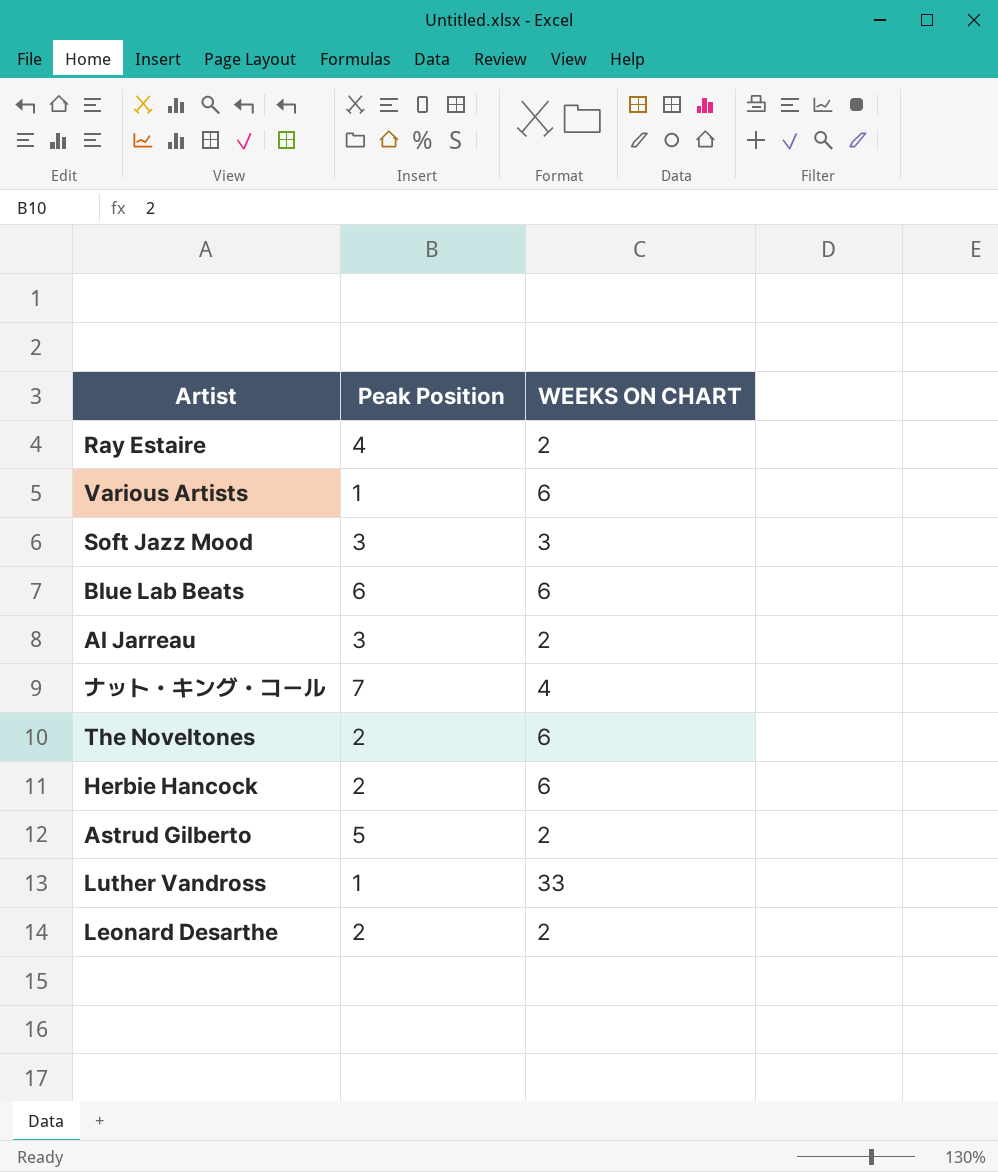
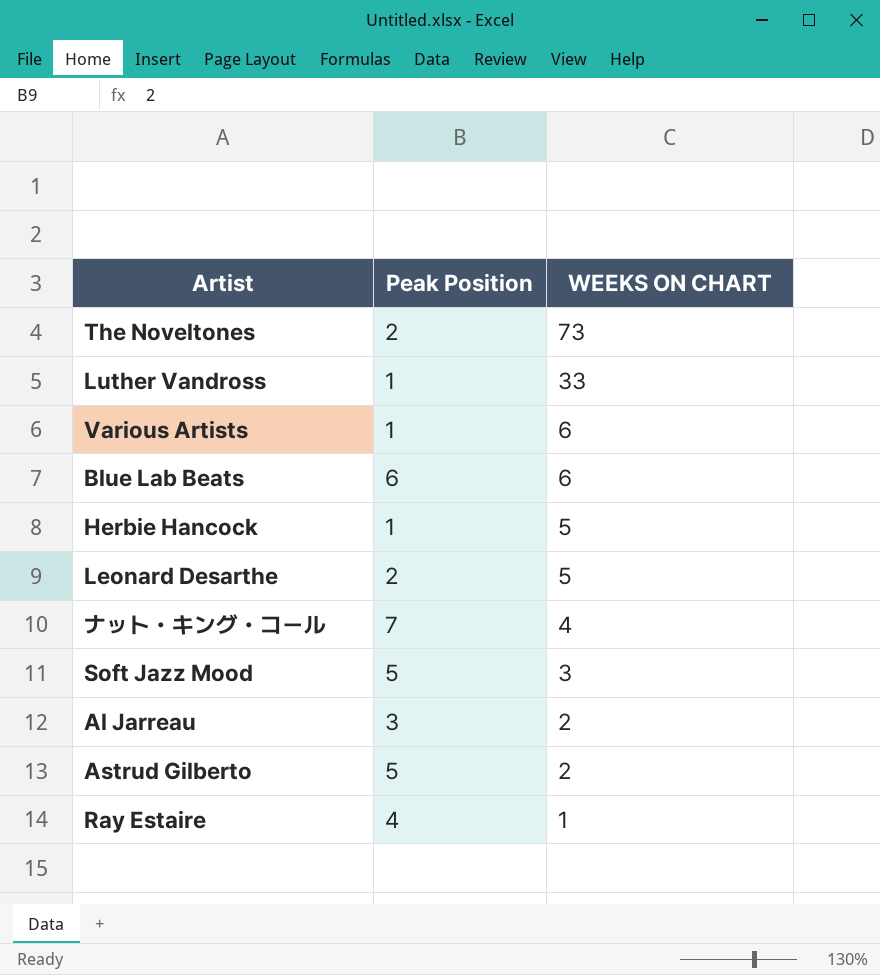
row order: none -> WEEKS ON CHART descending
The Noveltones | WEEKS ON CHART: 6 -> 73
Herbie Hancock | Peak Position: 2 -> 1
Herbie Hancock | WEEKS ON CHART: 6 -> 5
Leonard Desarthe | WEEKS ON CHART: 2 -> 5
Soft Jazz Mood | Peak Position: 3 -> 5
Ray Estaire | WEEKS ON CHART: 2 -> 1

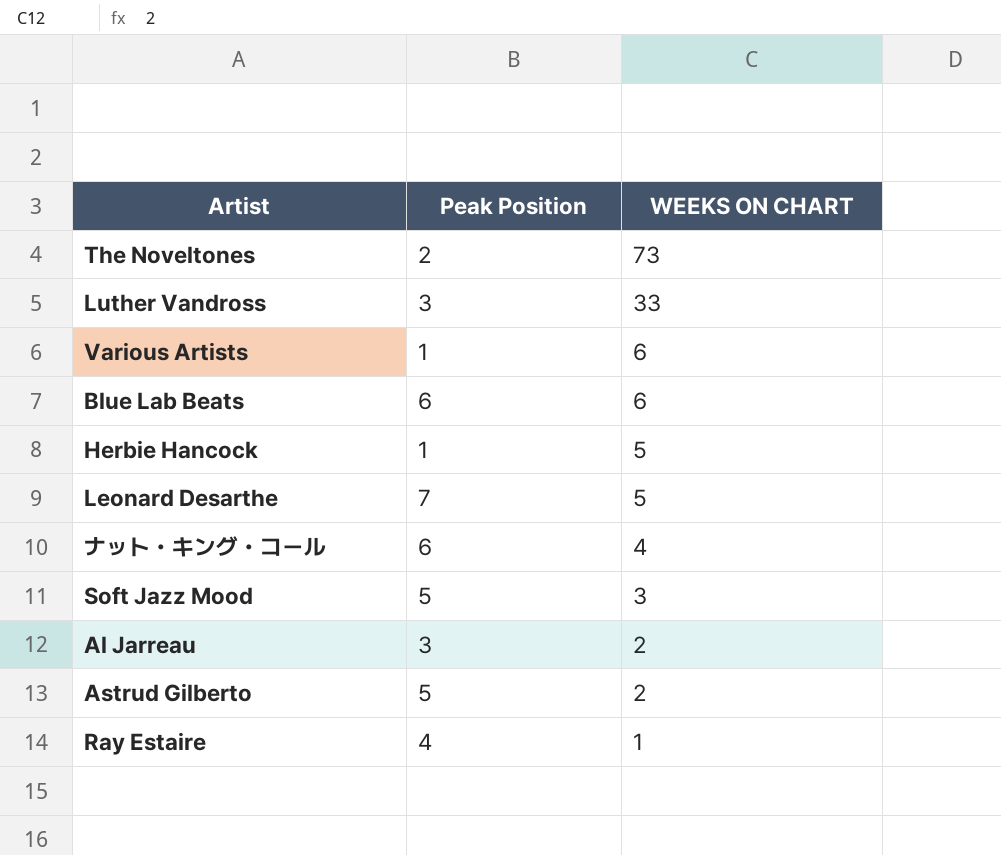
Luther Vandross | Peak Position: 1 -> 3
Leonard Desarthe | Peak Position: 2 -> 7
ナット・キング・コール | Peak Position: 7 -> 6

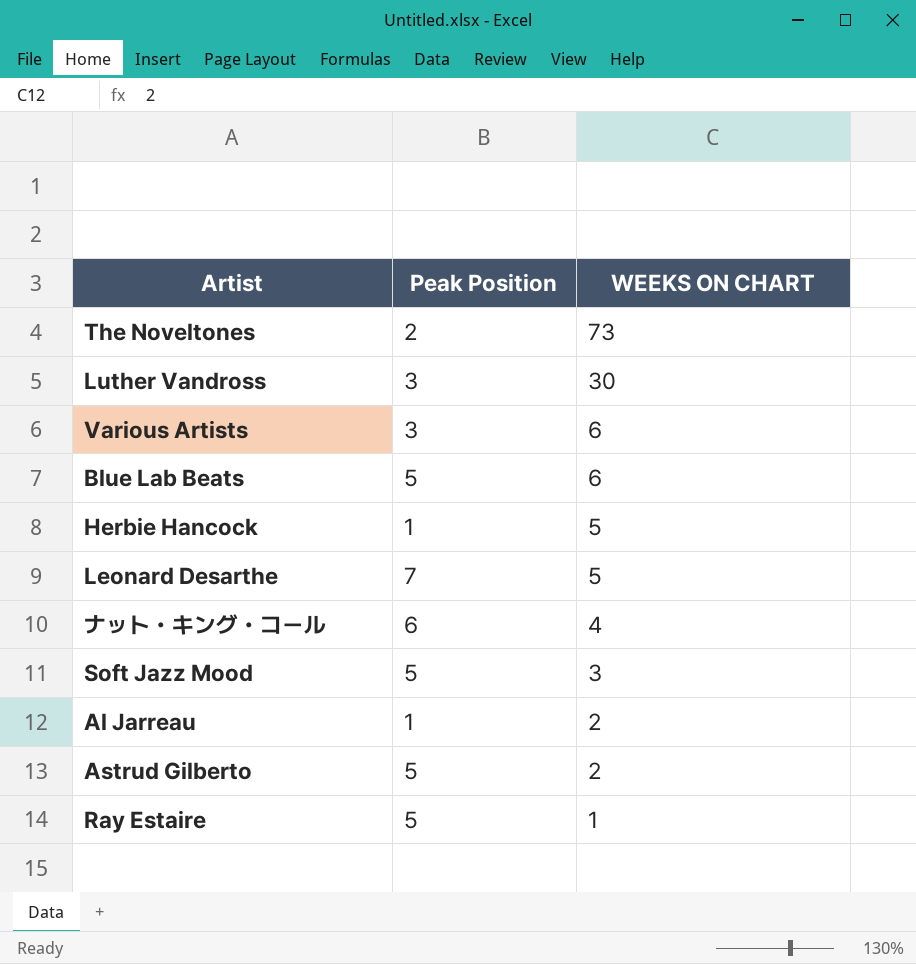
Luther Vandross | WEEKS ON CHART: 33 -> 30
Various Artists | Peak Position: 1 -> 3
Blue Lab Beats | Peak Position: 6 -> 5
Al Jarreau | Peak Position: 3 -> 1
Ray Estaire | Peak Position: 4 -> 5

